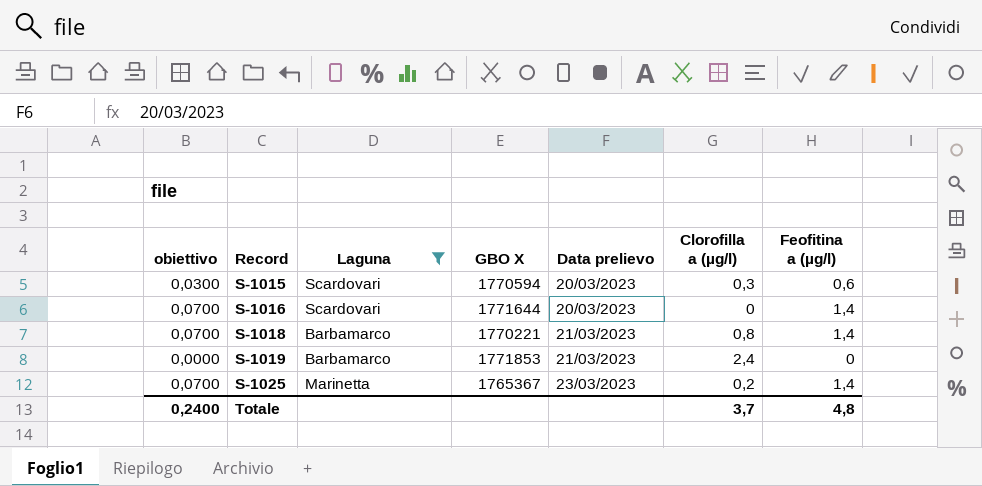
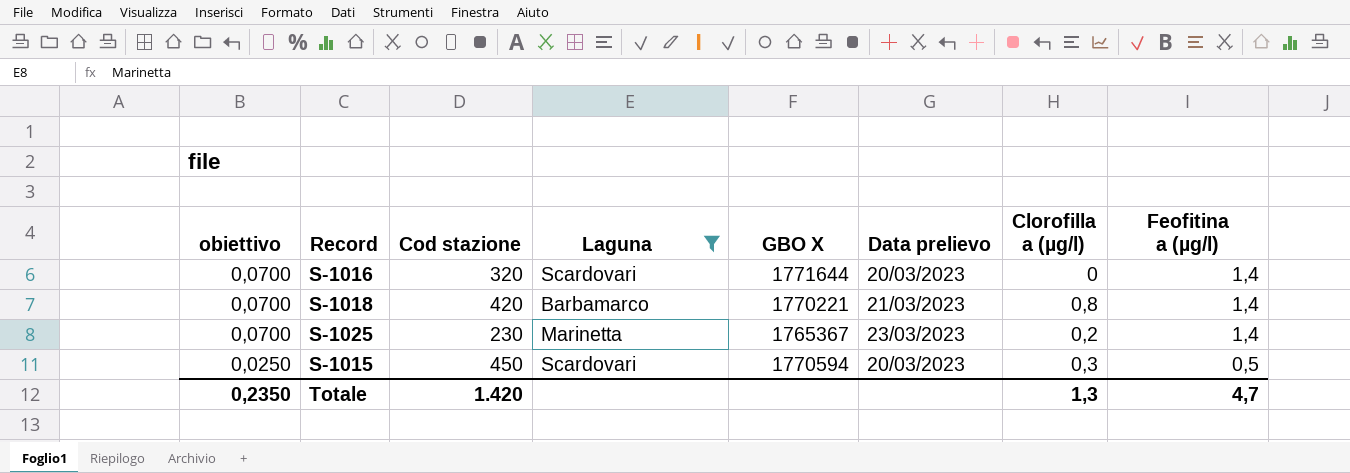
row order: Record ascending -> obiettivo descending
column Cod stazione | position: none -> 3
row S-1019: 0,0000 | Barbamarco | 1771853 | 21/03/2023 | 2,4 | 0 -> none
S-1015 | obiettivo: 0,0300 -> 0,0250
S-1015 | Feofitina a (µg/l): 0,6 -> 0,5
Totale | obiettivo: 0,2400 -> 0,2350
Totale | Clorofilla a (µg/l): 3,7 -> 1,3
Totale | Feofitina a (µg/l): 4,8 -> 4,7

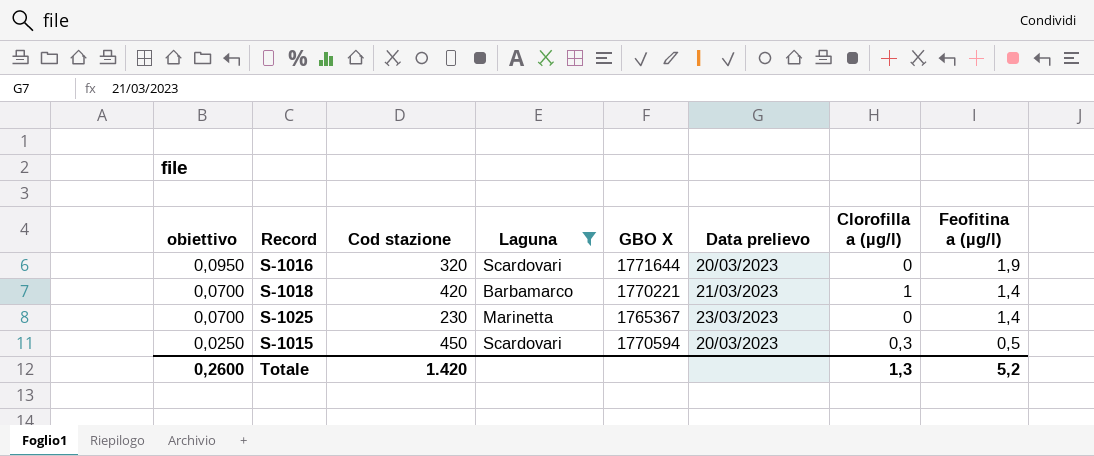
S-1016 | obiettivo: 0,0700 -> 0,0950
S-1016 | Feofitina a (µg/l): 1,4 -> 1,9
S-1018 | Clorofilla a (µg/l): 0,8 -> 1
S-1025 | Clorofilla a (µg/l): 0,2 -> 0
Totale | obiettivo: 0,2350 -> 0,2600
Totale | Feofitina a (µg/l): 4,7 -> 5,2

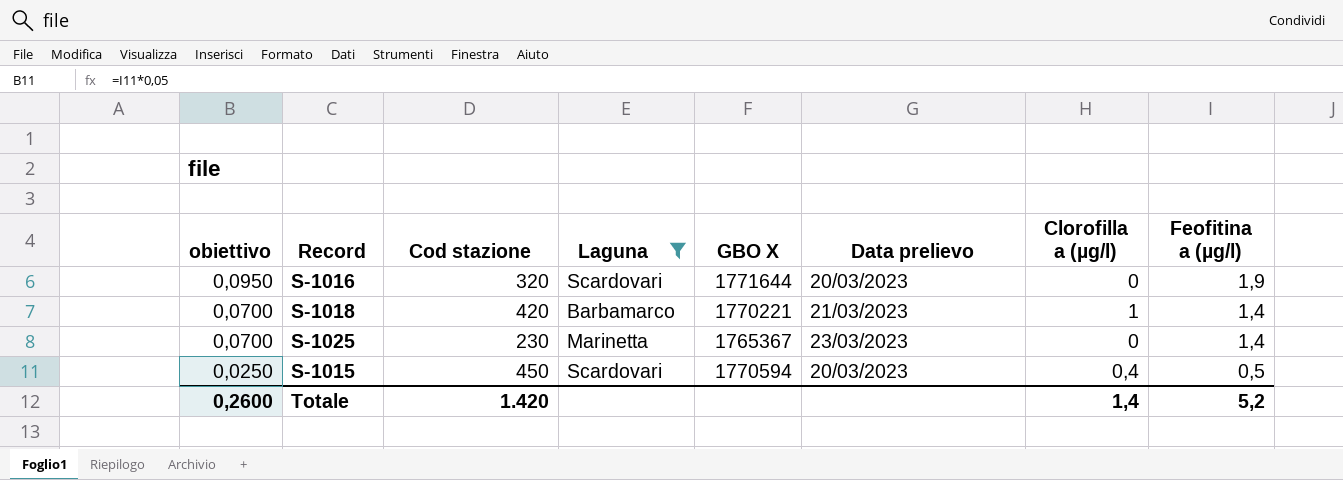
S-1015 | Clorofilla a (µg/l): 0,3 -> 0,4
Totale | Clorofilla a (µg/l): 1,3 -> 1,4

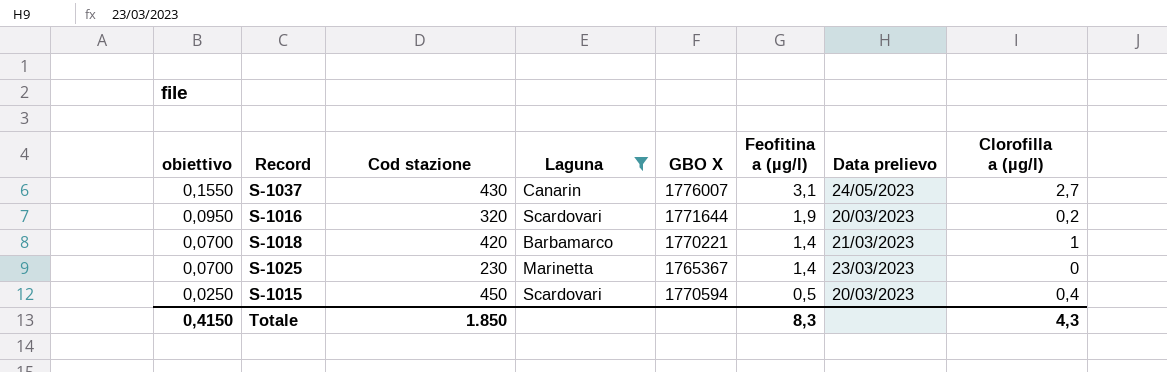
column Feofitina a (µg/l) | position: 8 -> 6
row S-1037: none -> 0,1550 | 430 | Canarin | 1776007 | 3,1 | 24/05/2023 | 2,7
S-1016 | Clorofilla a (µg/l): 0 -> 0,2
Totale | obiettivo: 0,2600 -> 0,4150
Totale | Cod stazione: 1.420 -> 1.850
Totale | Feofitina a (µg/l): 5,2 -> 8,3
Totale | Clorofilla a (µg/l): 1,4 -> 4,3

